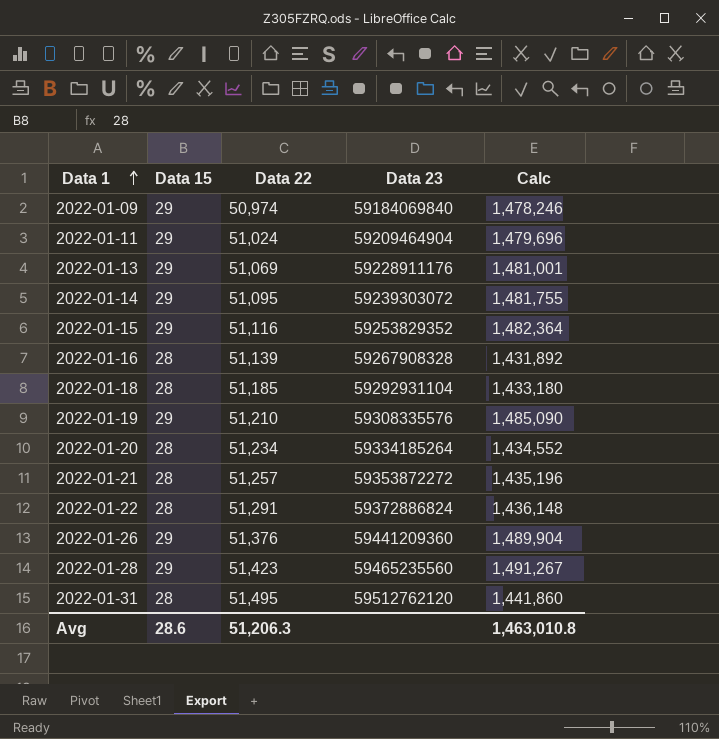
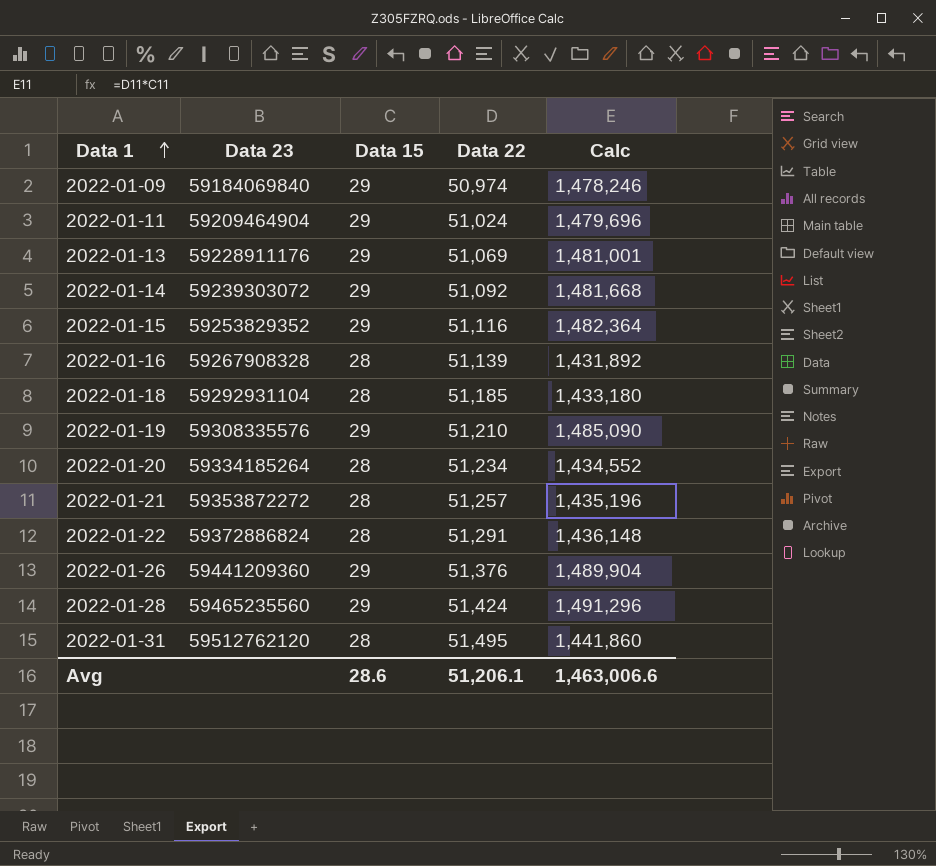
column Data 23 | position: 4 -> 2
2022-01-14 | Data 22: 51,095 -> 51,092
2022-01-14 | Calc: 1,481,755 -> 1,481,668
2022-01-28 | Data 22: 51,423 -> 51,424
2022-01-28 | Calc: 1,491,267 -> 1,491,296
Avg | Data 22: 51,206.3 -> 51,206.1
Avg | Calc: 1,463,010.8 -> 1,463,006.6

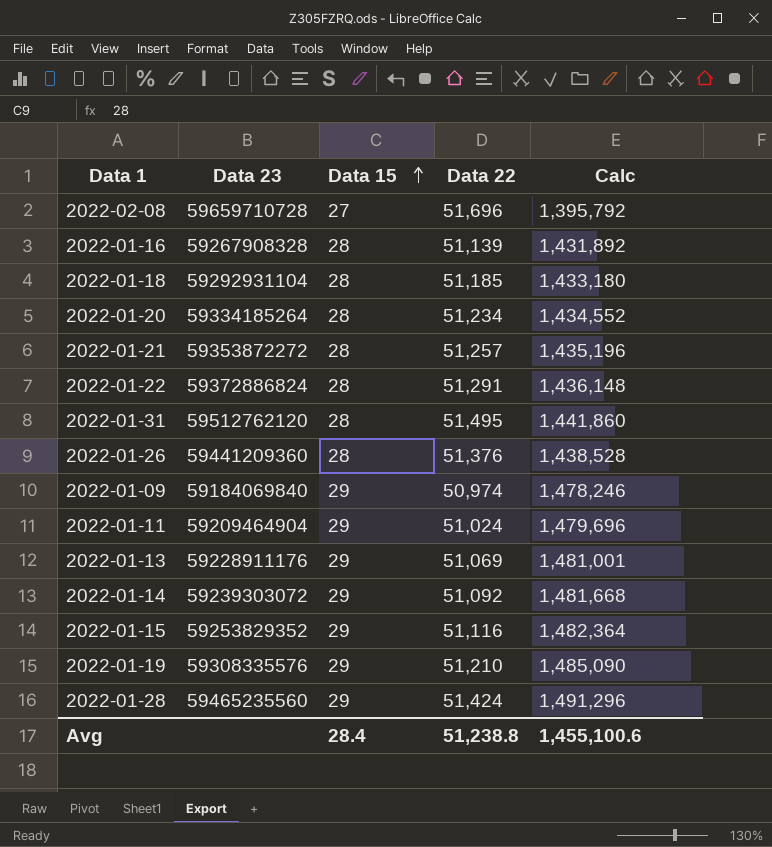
row order: Data 1 ascending -> Data 15 ascending
row 2022-02-08: none -> 59659710728 | 27 | 51,696 | 1,395,792
2022-01-26 | Data 15: 29 -> 28
2022-01-26 | Calc: 1,489,904 -> 1,438,528
Avg | Data 15: 28.6 -> 28.4
Avg | Data 22: 51,206.1 -> 51,238.8
Avg | Calc: 1,463,006.6 -> 1,455,100.6

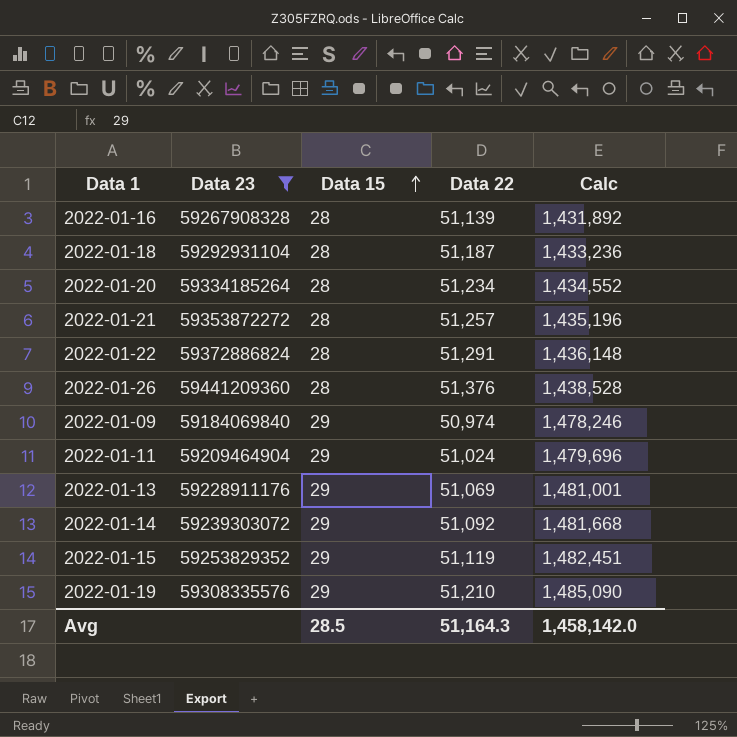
filter: none -> Data 23 <= 59441209360
2022-01-18 | Data 22: 51,185 -> 51,187
2022-01-18 | Calc: 1,433,180 -> 1,433,236
2022-01-15 | Data 22: 51,116 -> 51,119
2022-01-15 | Calc: 1,482,364 -> 1,482,451
Avg | Data 15: 28.4 -> 28.5
Avg | Data 22: 51,238.8 -> 51,164.3
Avg | Calc: 1,455,100.6 -> 1,458,142.0

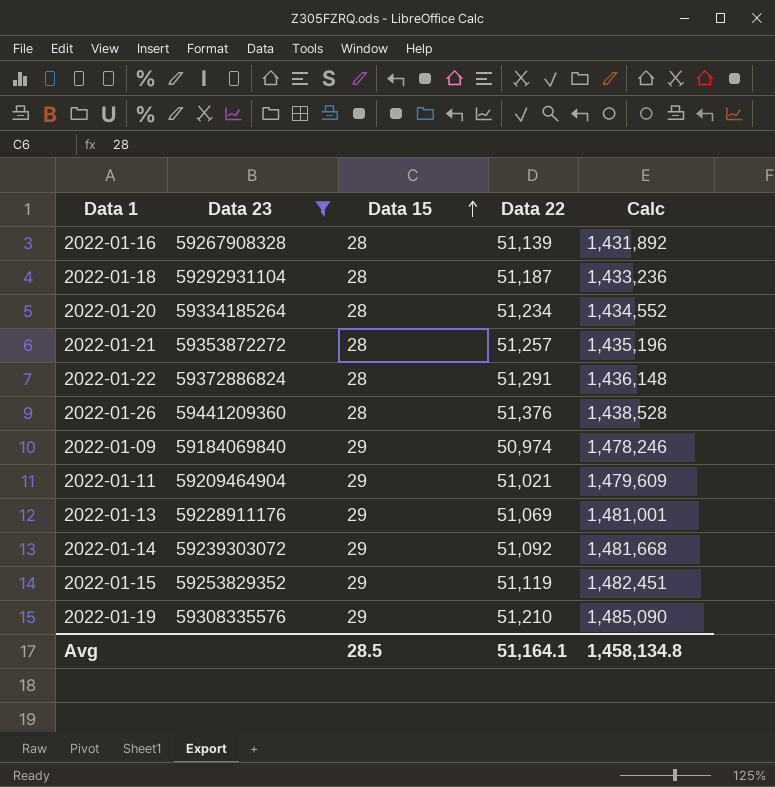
2022-01-11 | Data 22: 51,024 -> 51,021
2022-01-11 | Calc: 1,479,696 -> 1,479,609
Avg | Data 22: 51,164.3 -> 51,164.1
Avg | Calc: 1,458,142.0 -> 1,458,134.8

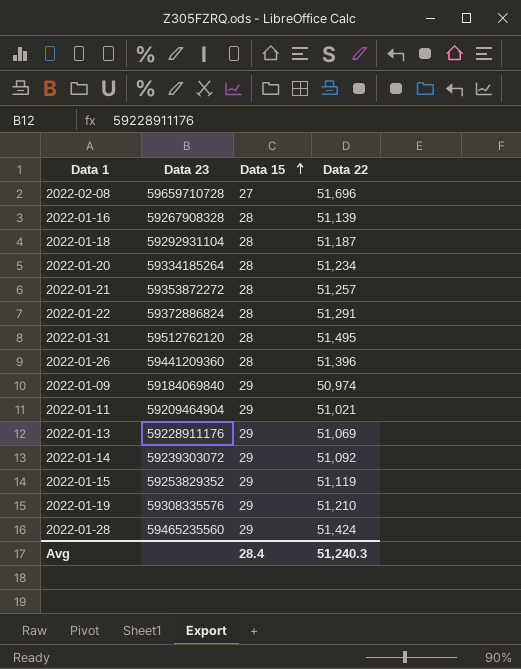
filter: Data 23 <= 59441209360 -> none
column Calc | formula: [Data 15] * [Data 22] -> none
2022-01-26 | Data 22: 51,376 -> 51,396
Avg | Data 15: 28.5 -> 28.4
Avg | Data 22: 51,164.1 -> 51,240.3

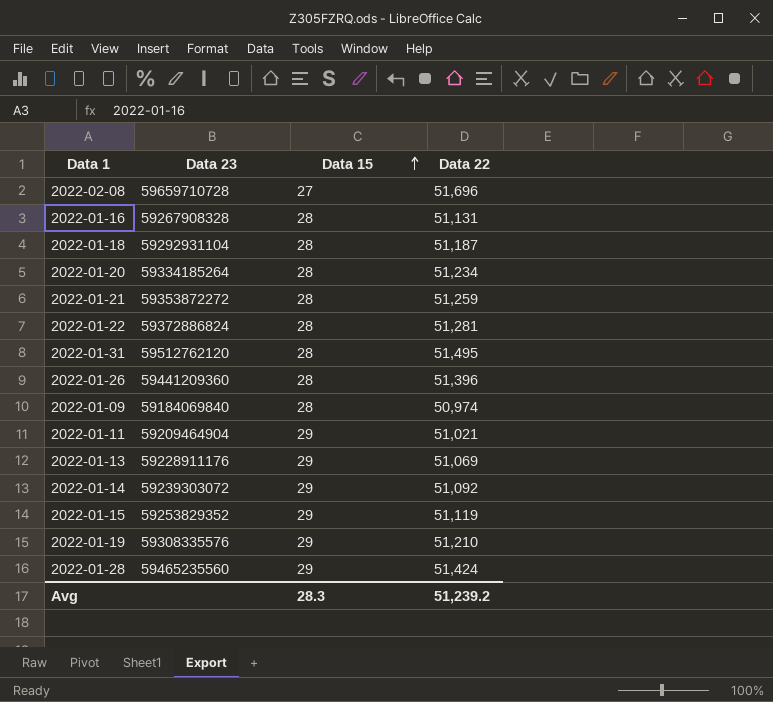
2022-01-16 | Data 22: 51,139 -> 51,131
2022-01-21 | Data 22: 51,257 -> 51,259
2022-01-22 | Data 22: 51,291 -> 51,281
2022-01-09 | Data 15: 29 -> 28
Avg | Data 15: 28.4 -> 28.3
Avg | Data 22: 51,240.3 -> 51,239.2

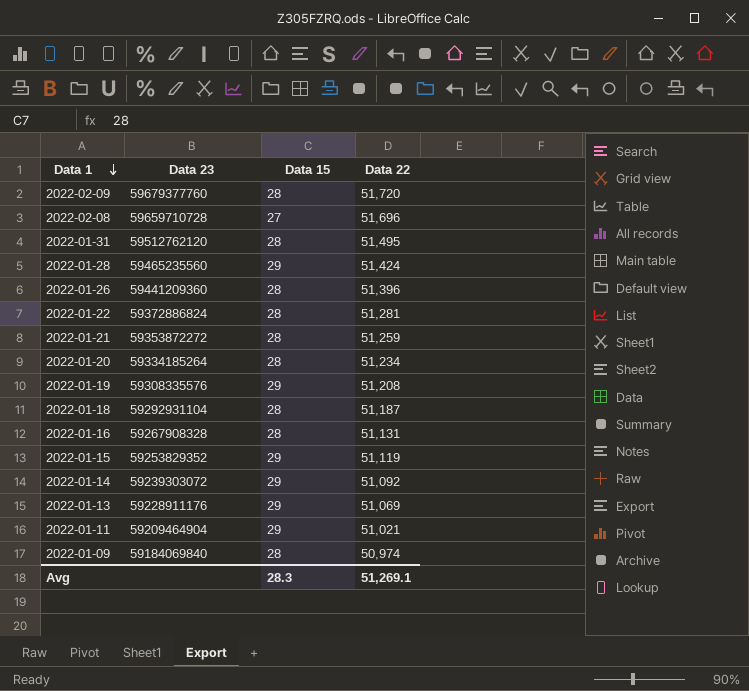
row order: Data 15 ascending -> Data 1 descending
row 2022-02-09: none -> 59679377760 | 28 | 51,720
2022-01-19 | Data 22: 51,210 -> 51,208
Avg | Data 22: 51,239.2 -> 51,269.1

